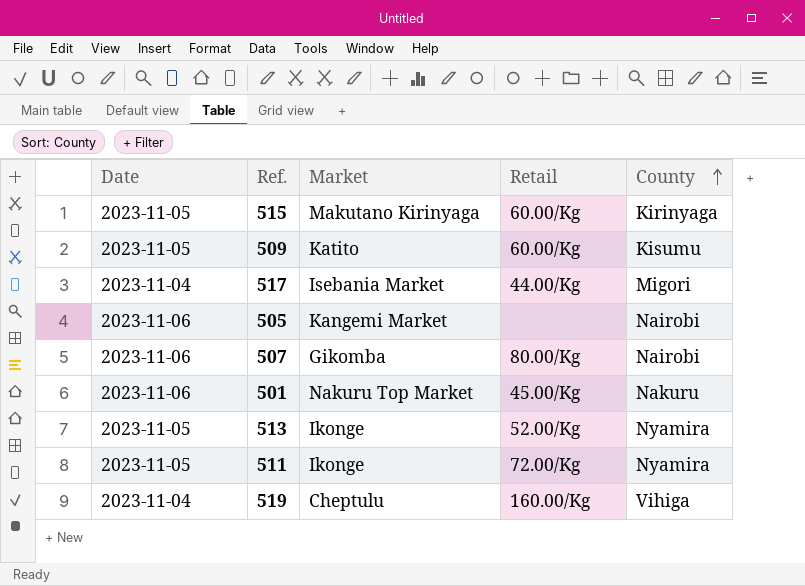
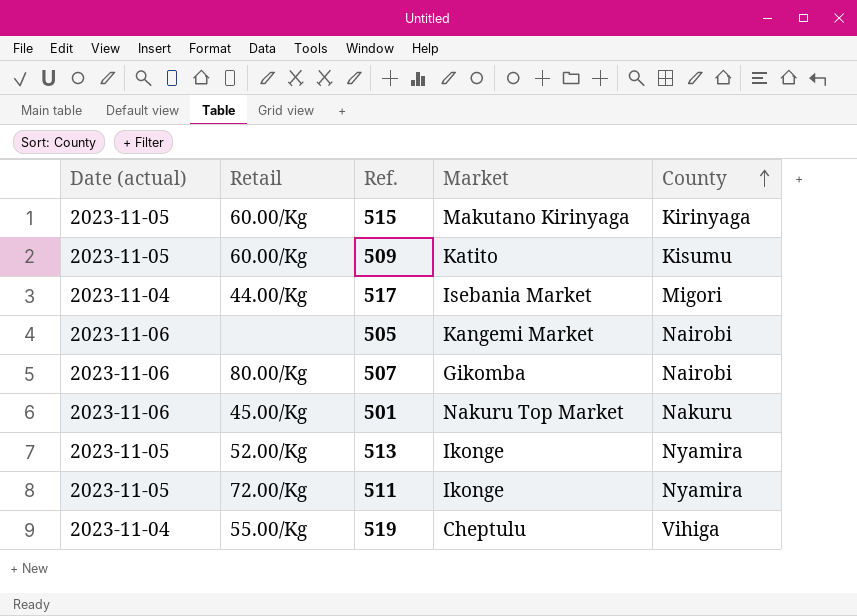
column name: Date -> Date (actual)
column Retail | position: 4 -> 2
519 | Retail: 160.00/Kg -> 55.00/Kg

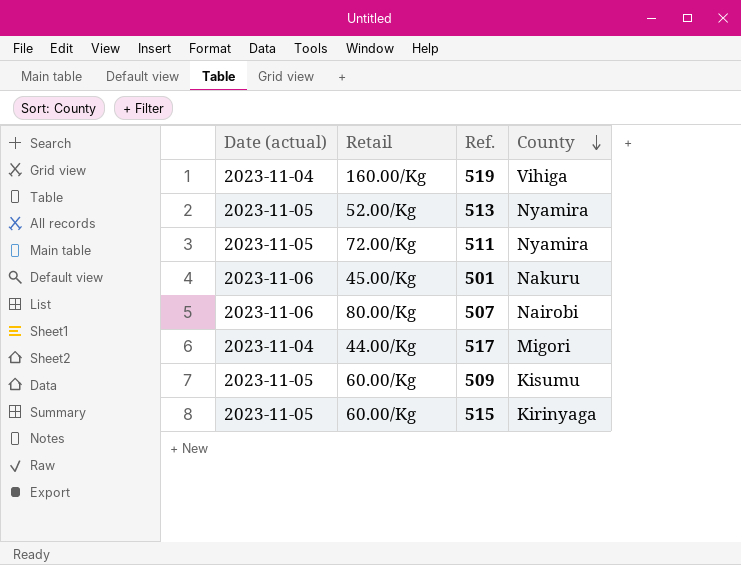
row order: County ascending -> County descending
column Market | position: 4 -> none
row 505: 2023-11-06 | none | Kangemi Market | Nairobi -> none
519 | Retail: 55.00/Kg -> 160.00/Kg

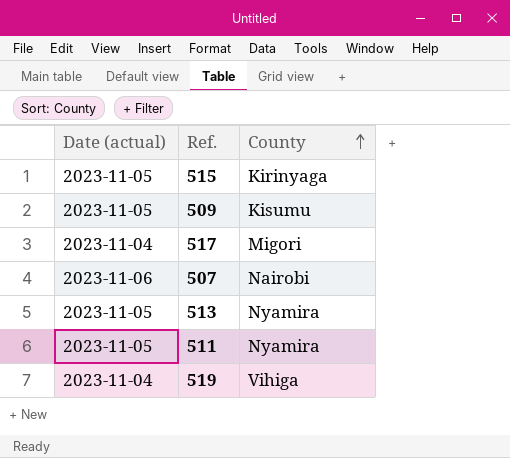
row order: County descending -> County ascending
column Retail | position: 2 -> none
row 501: 2023-11-06 | 45.00/Kg | Nakuru -> none

